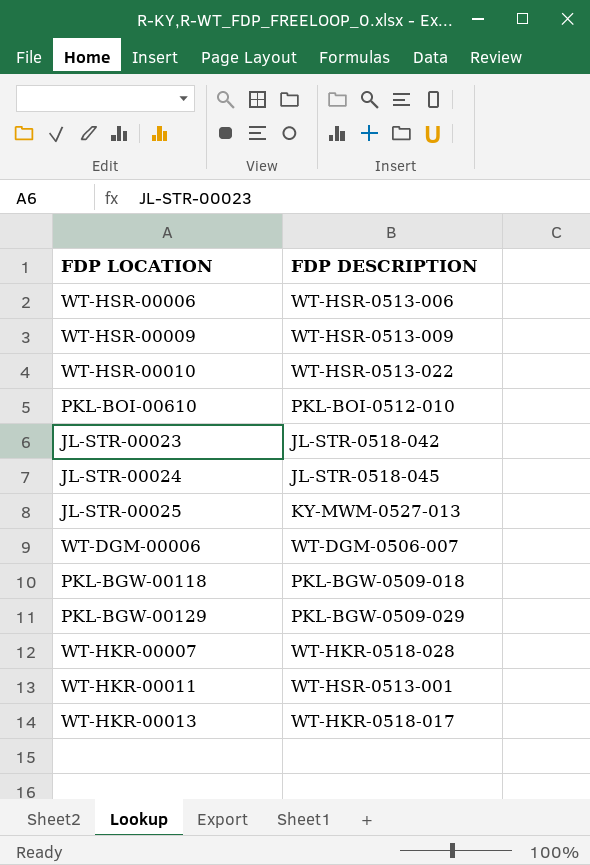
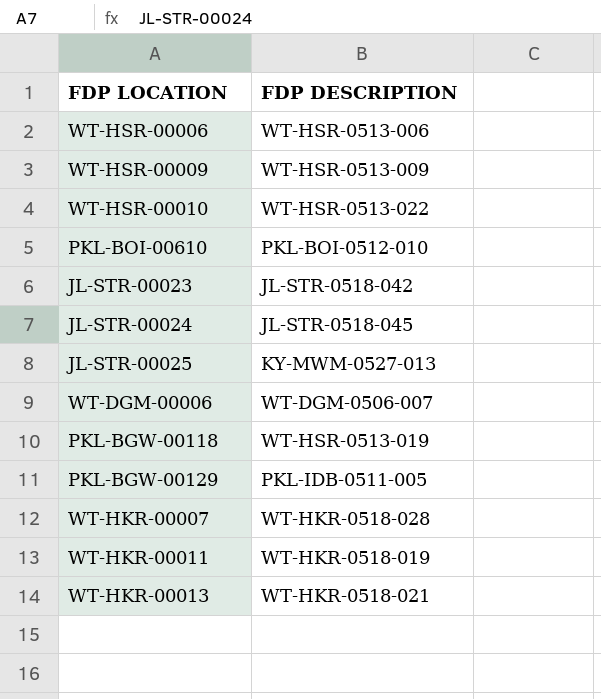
PKL-BGW-00118 | FDP DESCRIPTION: PKL-BGW-0509-018 -> WT-HSR-0513-019
PKL-BGW-00129 | FDP DESCRIPTION: PKL-BGW-0509-029 -> PKL-IDB-0511-005
WT-HKR-00011 | FDP DESCRIPTION: WT-HSR-0513-001 -> WT-HKR-0518-019
WT-HKR-00013 | FDP DESCRIPTION: WT-HKR-0518-017 -> WT-HKR-0518-021

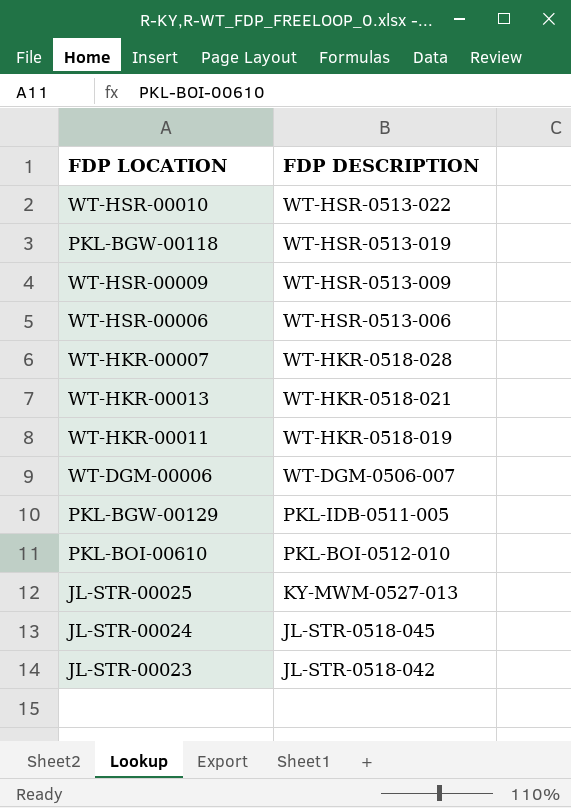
row order: none -> FDP DESCRIPTION descending

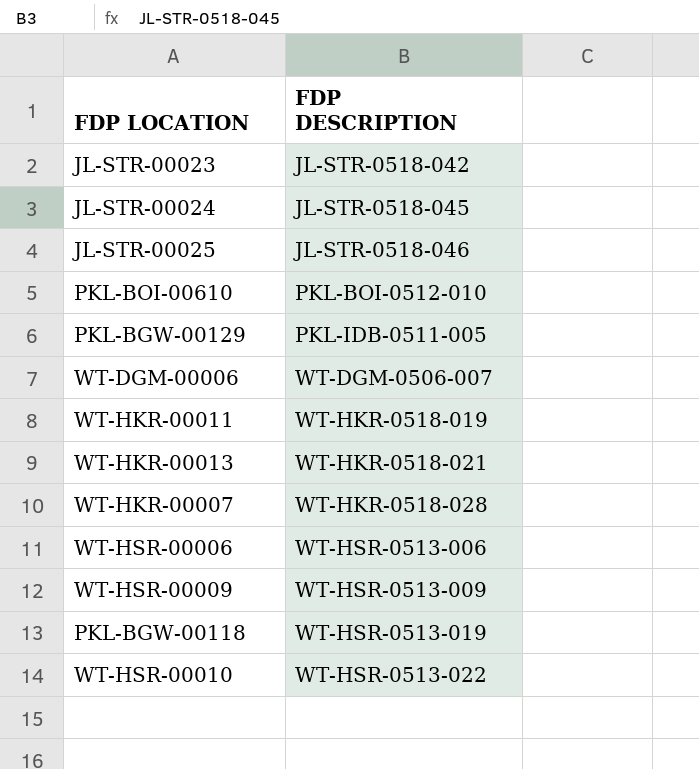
row order: FDP DESCRIPTION descending -> FDP DESCRIPTION ascending
JL-STR-00025 | FDP DESCRIPTION: KY-MWM-0527-013 -> JL-STR-0518-046

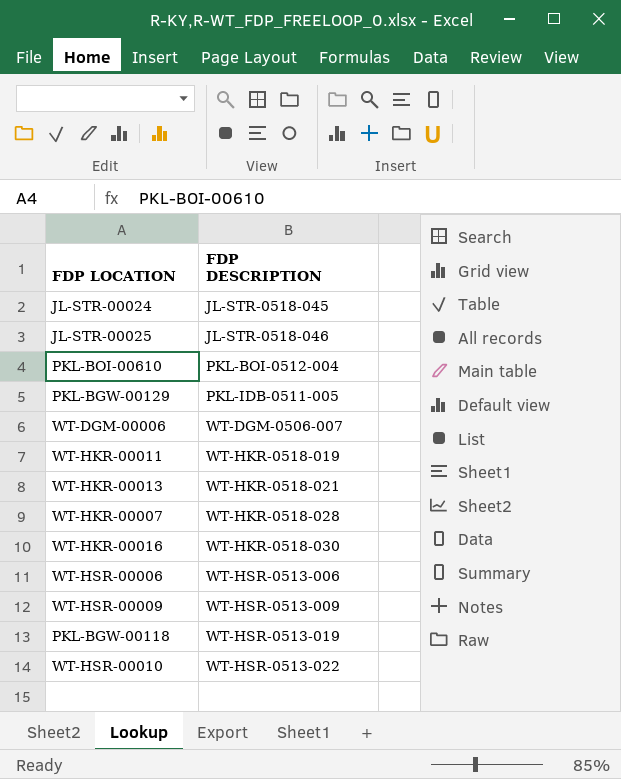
row JL-STR-00023: JL-STR-0518-042 -> none
PKL-BOI-00610 | FDP DESCRIPTION: PKL-BOI-0512-010 -> PKL-BOI-0512-004
row WT-HKR-00016: none -> WT-HKR-0518-030

